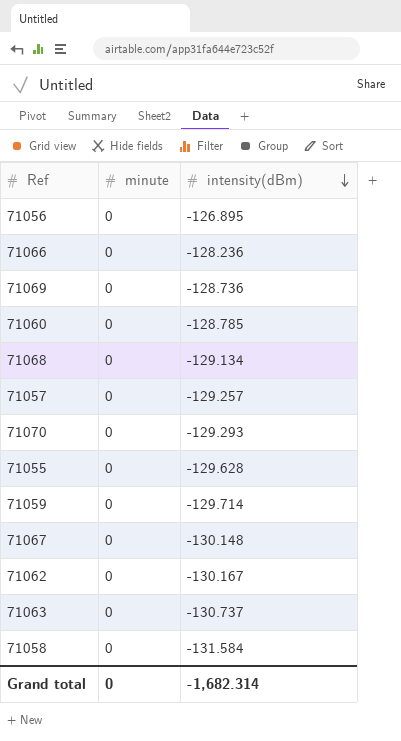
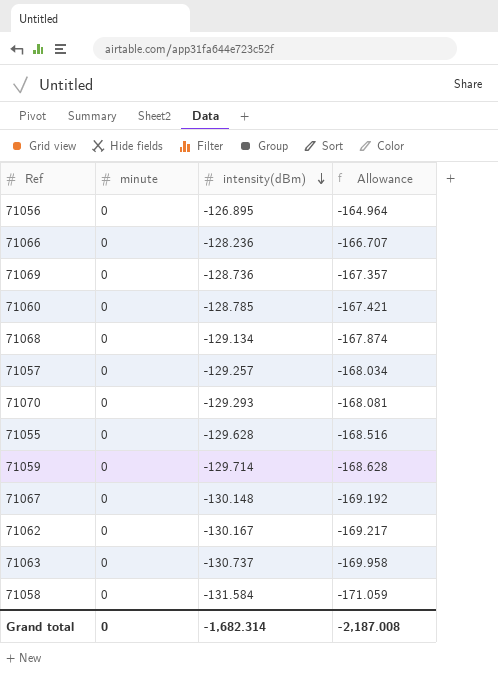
column Allowance | formula: none -> [intensity(dBm)] * 1.3

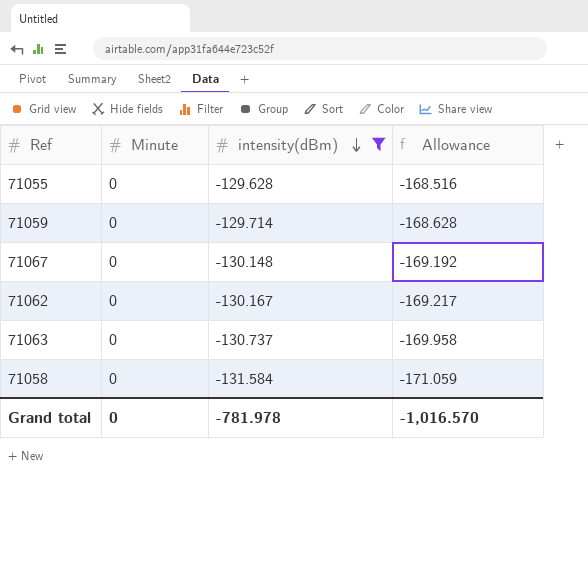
filter: none -> intensity(dBm) <= -129.628
column name: minute -> Minute
Grand total | intensity(dBm): -1,682.314 -> -781.978
Grand total | Allowance: -2,187.008 -> -1,016.570

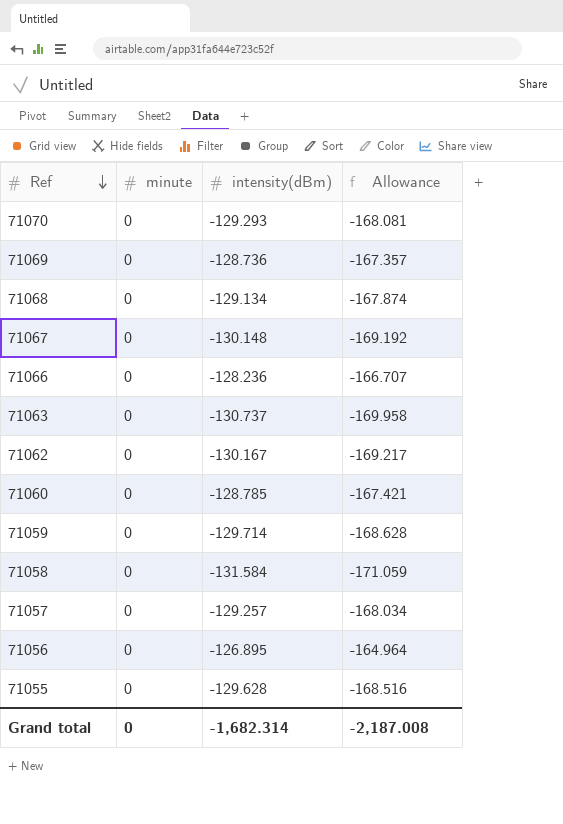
filter: intensity(dBm) <= -129.628 -> none
row order: intensity(dBm) descending -> Ref descending
column name: Minute -> minute
Grand total | intensity(dBm): -781.978 -> -1,682.314
Grand total | Allowance: -1,016.570 -> -2,187.008

